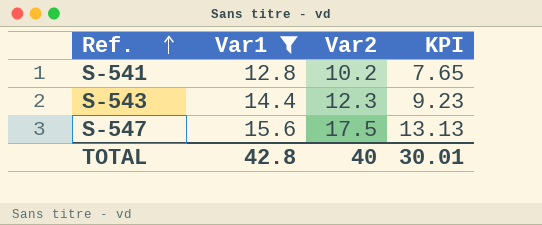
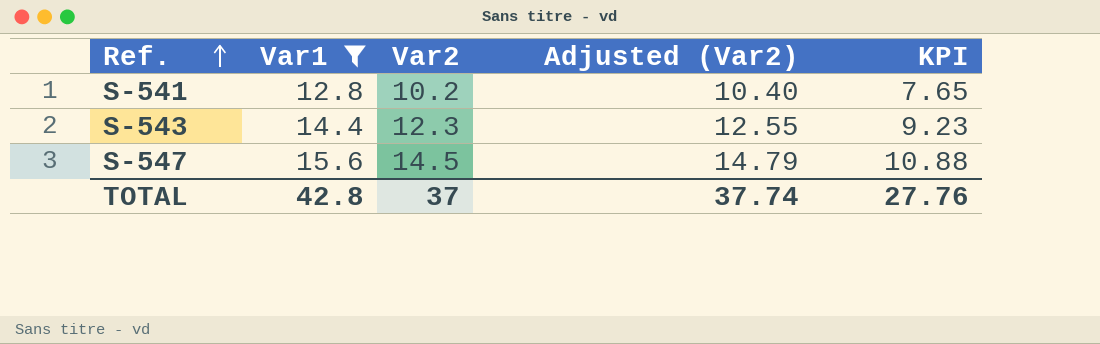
column Adjusted (Var2) | formula: none -> [Var2] * 1.02
S-547 | Var2: 17.5 -> 14.5
S-547 | KPI: 13.13 -> 10.88
TOTAL | Var2: 40 -> 37
TOTAL | KPI: 30.01 -> 27.76

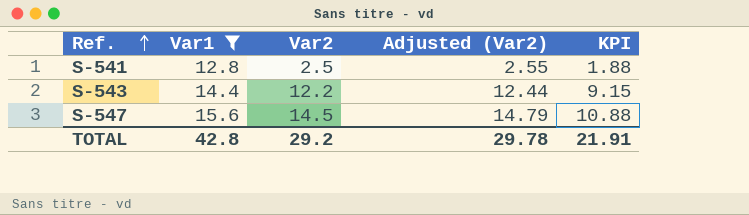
S-541 | Var2: 10.2 -> 2.5
S-541 | Adjusted (Var2): 10.40 -> 2.55
S-541 | KPI: 7.65 -> 1.88
S-543 | Var2: 12.3 -> 12.2
S-543 | Adjusted (Var2): 12.55 -> 12.44
S-543 | KPI: 9.23 -> 9.15
TOTAL | Var2: 37 -> 29.2
TOTAL | Adjusted (Var2): 37.74 -> 29.78
TOTAL | KPI: 27.76 -> 21.91

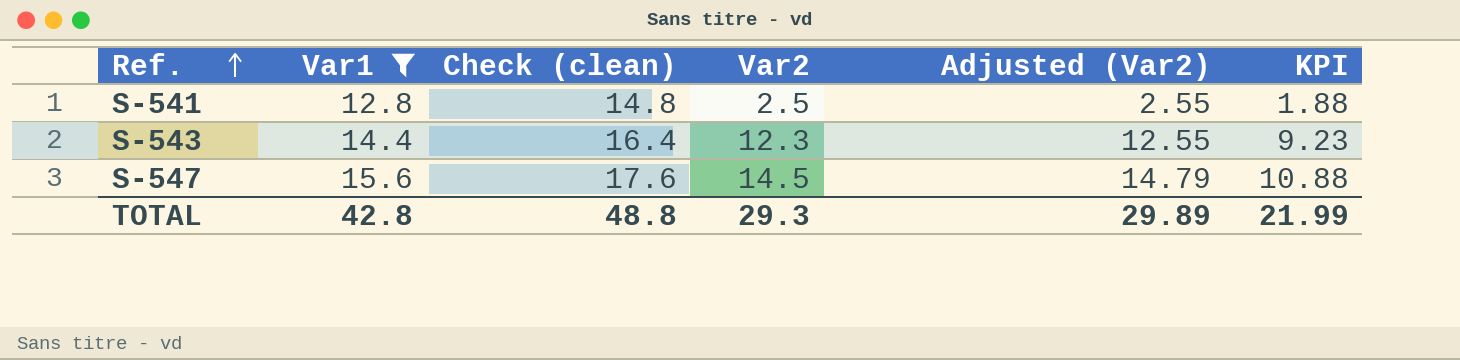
column Check (clean) | formula: none -> [Var1] + 2
S-543 | Var2: 12.2 -> 12.3
S-543 | Adjusted (Var2): 12.44 -> 12.55
S-543 | KPI: 9.15 -> 9.23
TOTAL | Var2: 29.2 -> 29.3
TOTAL | Adjusted (Var2): 29.78 -> 29.89
TOTAL | KPI: 21.91 -> 21.99

